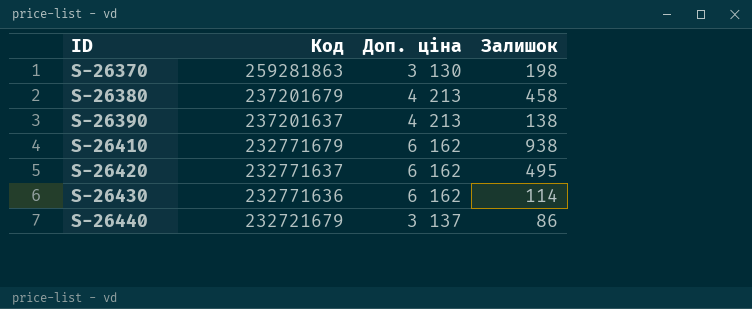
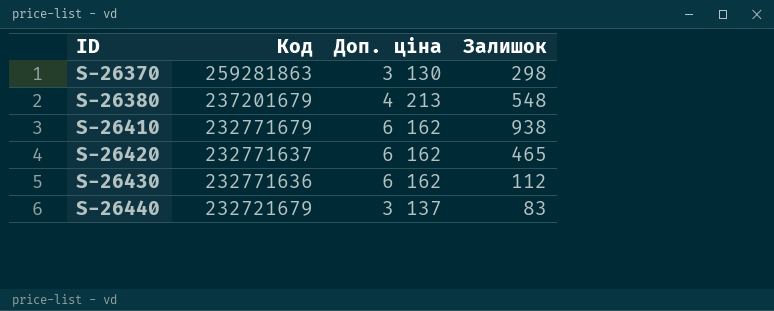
row S-26390: 237201637 | 4 213 | 138 -> none
S-26370 | Залишок: 198 -> 298
S-26380 | Залишок: 458 -> 548
S-26420 | Залишок: 495 -> 465
S-26430 | Залишок: 114 -> 112
S-26440 | Залишок: 86 -> 83

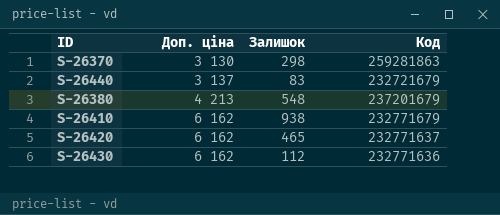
row order: ID ascending -> Доп. ціна ascending
column Код | position: 2 -> 4

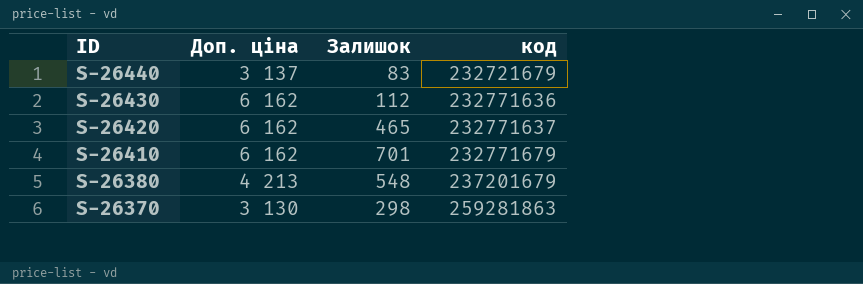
row order: Доп. ціна ascending -> ID descending
column name: Код -> код
S-26410 | Залишок: 938 -> 701

